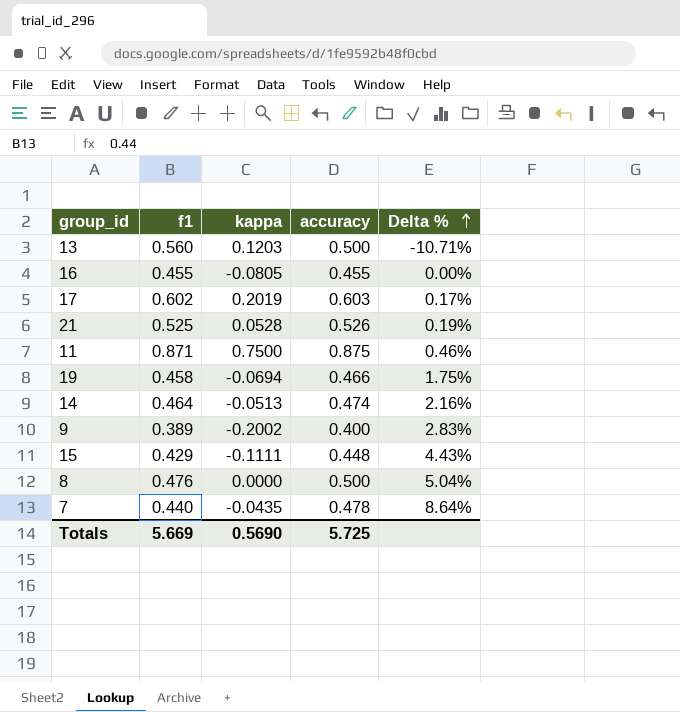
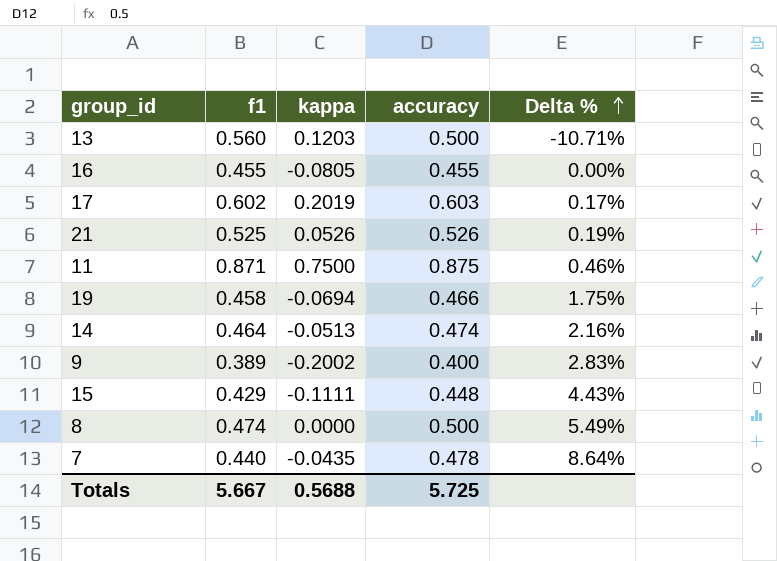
21 | kappa: 0.0528 -> 0.0526
8 | f1: 0.476 -> 0.474
8 | Delta %: 5.04% -> 5.49%
Totals | f1: 5.669 -> 5.667
Totals | kappa: 0.5690 -> 0.5688

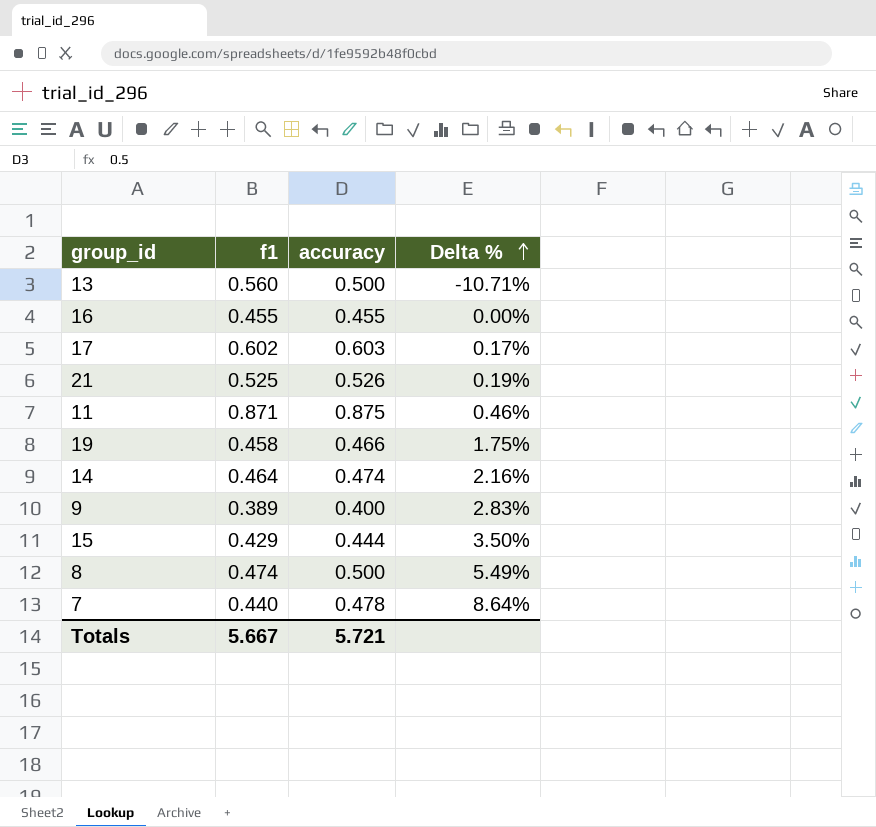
column kappa | position: 3 -> none
15 | accuracy: 0.448 -> 0.444
15 | Delta %: 4.43% -> 3.50%
Totals | accuracy: 5.725 -> 5.721

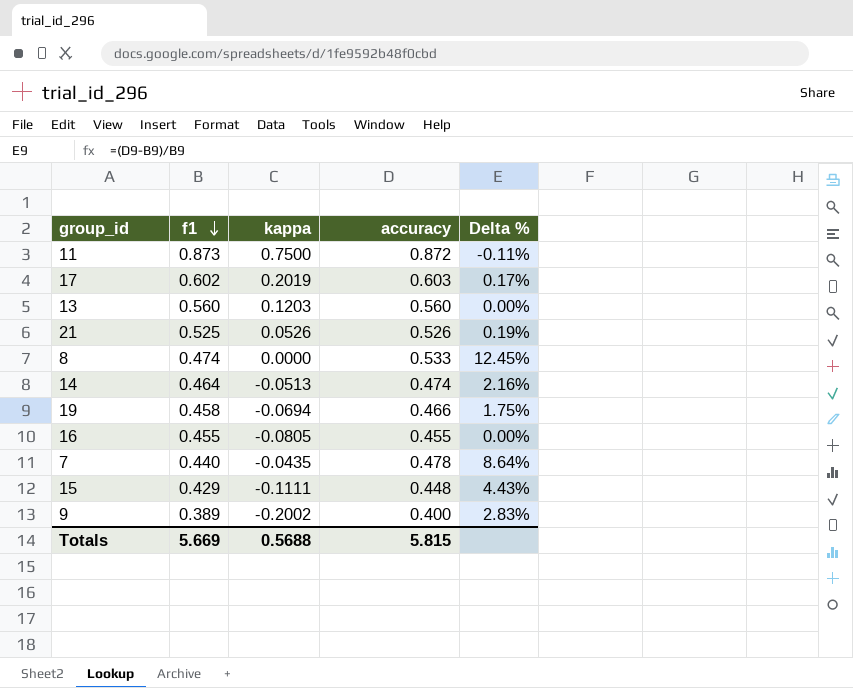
row order: Delta % ascending -> f1 descending
column kappa | position: none -> 3
11 | f1: 0.871 -> 0.873
11 | accuracy: 0.875 -> 0.872
11 | Delta %: 0.46% -> -0.11%
13 | accuracy: 0.500 -> 0.560
13 | Delta %: -10.71% -> 0.00%
8 | accuracy: 0.500 -> 0.533
8 | Delta %: 5.49% -> 12.45%
15 | accuracy: 0.444 -> 0.448
15 | Delta %: 3.50% -> 4.43%
Totals | f1: 5.667 -> 5.669
Totals | accuracy: 5.721 -> 5.815

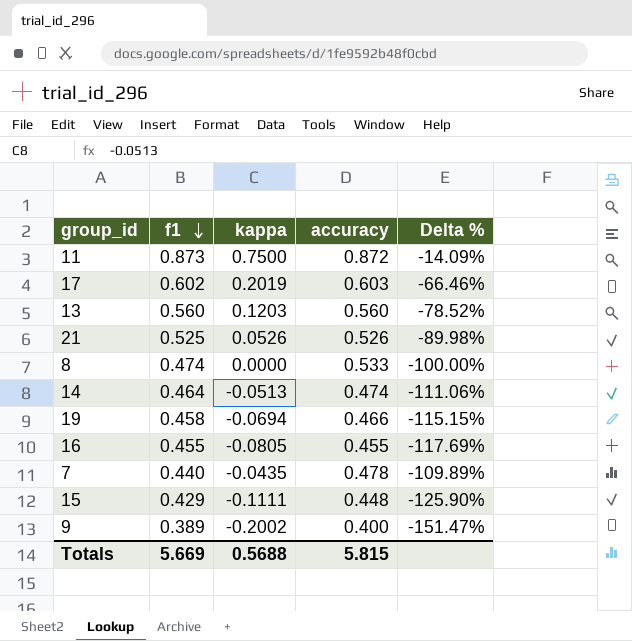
column Delta % | formula: ([accuracy] - [f1]) / [f1] -> ([kappa] - [f1]) / [f1]

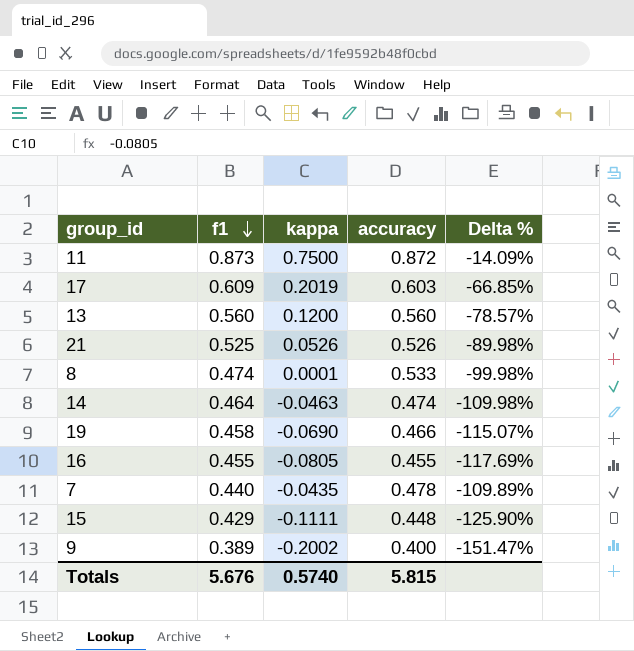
17 | f1: 0.602 -> 0.609
17 | Delta %: -66.46% -> -66.85%
13 | kappa: 0.1203 -> 0.1200
13 | Delta %: -78.52% -> -78.57%
8 | kappa: 0.0000 -> 0.0001
8 | Delta %: -100.00% -> -99.98%
14 | kappa: -0.0513 -> -0.0463
14 | Delta %: -111.06% -> -109.98%
19 | kappa: -0.0694 -> -0.0690
19 | Delta %: -115.15% -> -115.07%
Totals | f1: 5.669 -> 5.676
Totals | kappa: 0.5688 -> 0.5740

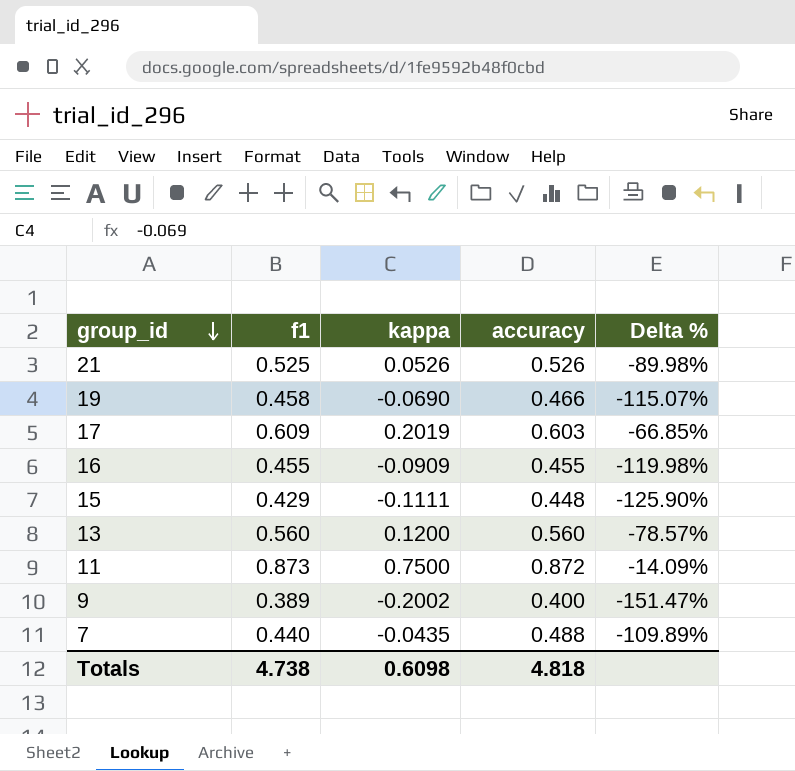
row order: f1 descending -> group_id descending
row 8: 0.474 | 0.0001 | 0.533 | -99.98% -> none
row 14: 0.464 | -0.0463 | 0.474 | -109.98% -> none
16 | kappa: -0.0805 -> -0.0909
16 | Delta %: -117.69% -> -119.98%
7 | accuracy: 0.478 -> 0.488
Totals | f1: 5.676 -> 4.738
Totals | kappa: 0.5740 -> 0.6098
Totals | accuracy: 5.815 -> 4.818

